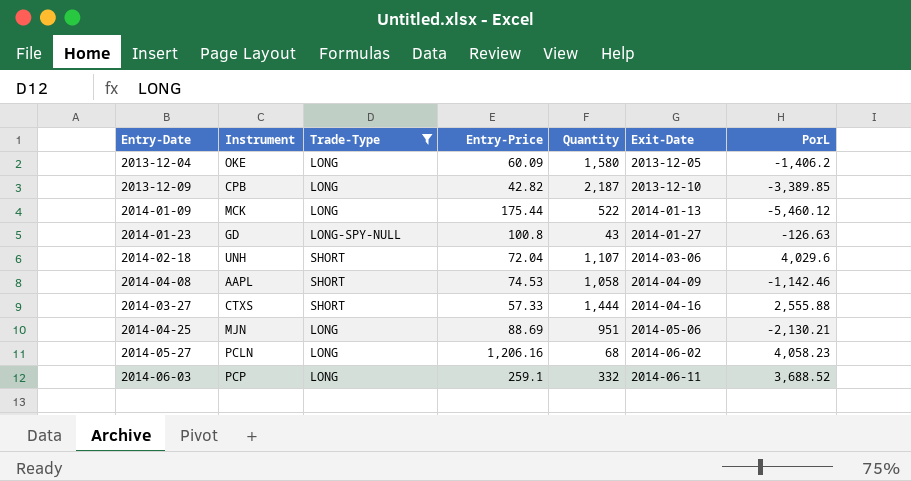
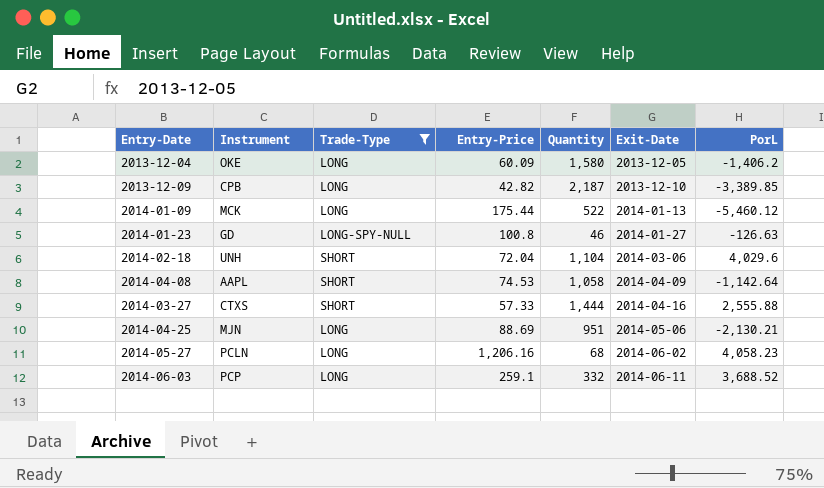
2014-01-23 | Quantity: 43 -> 46
2014-02-18 | Quantity: 1,107 -> 1,104
2014-04-08 | PorL: -1,142.46 -> -1,142.64

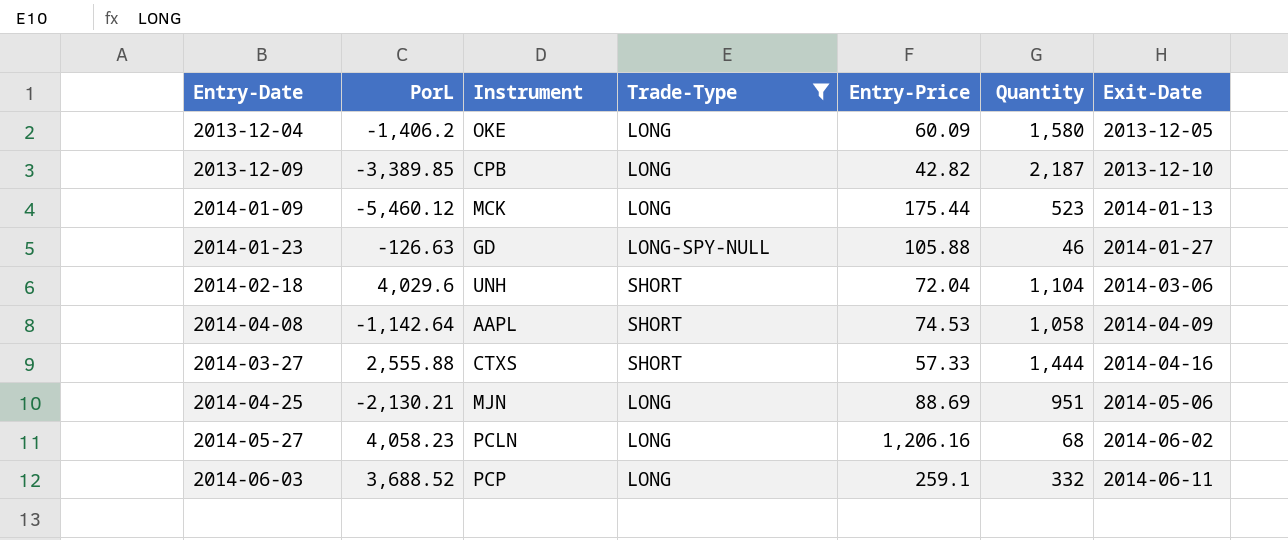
column PorL | position: 7 -> 2
2014-01-09 | Quantity: 522 -> 523
2014-01-23 | Entry-Price: 100.8 -> 105.88

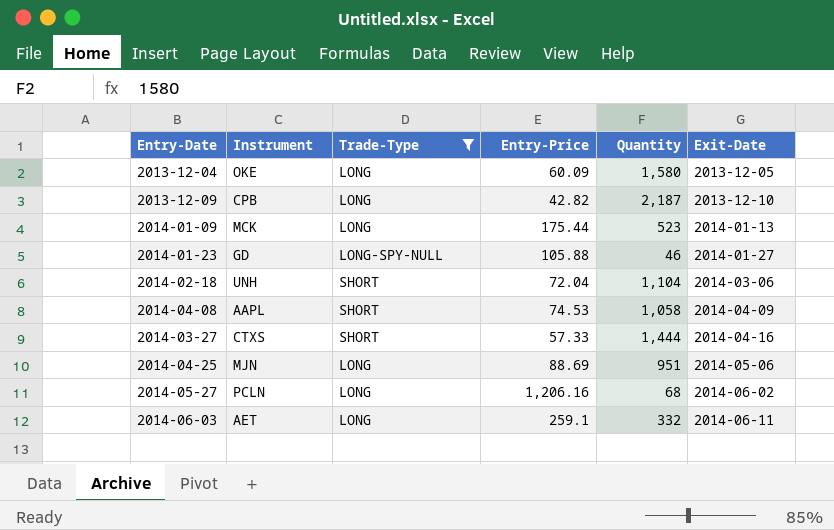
column PorL | position: 2 -> none
2014-06-03 | Instrument: PCP -> AET

